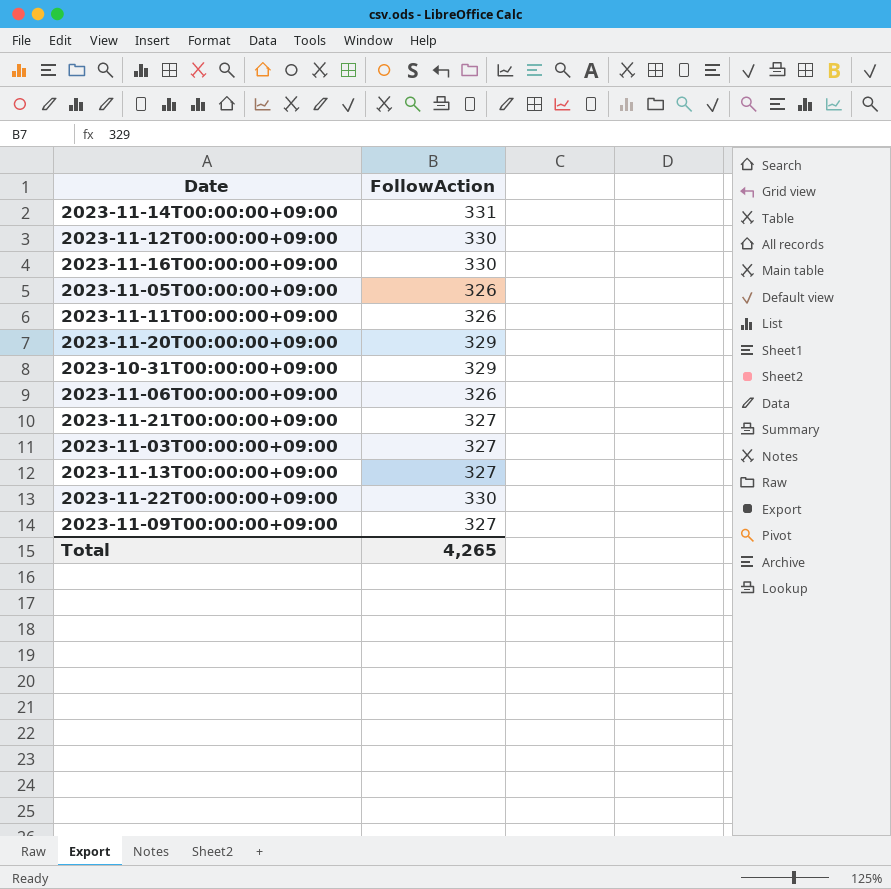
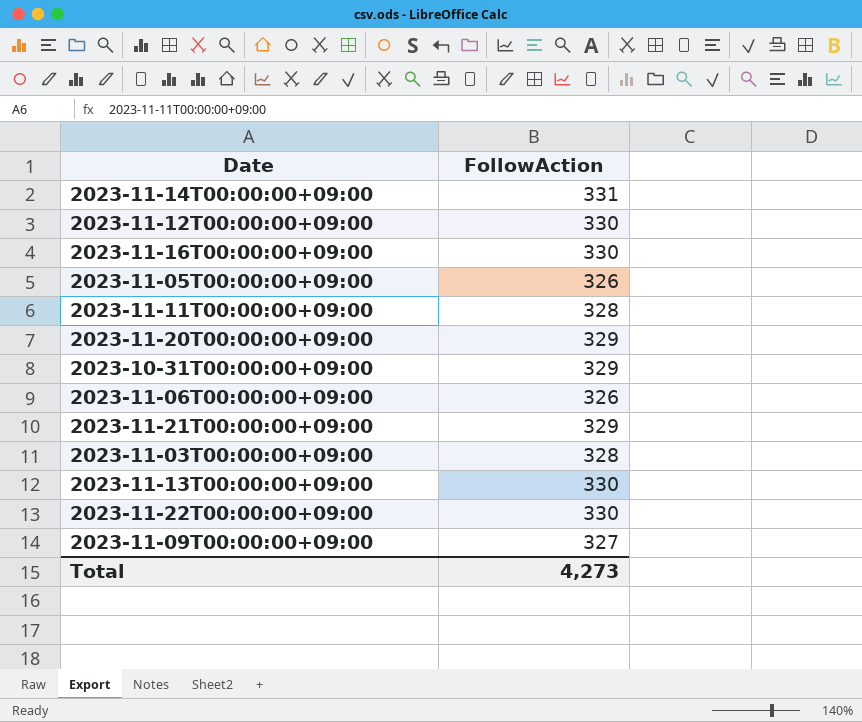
2023-11-11T00:00:00+09:00 | FollowAction: 326 -> 328
2023-11-21T00:00:00+09:00 | FollowAction: 327 -> 329
2023-11-03T00:00:00+09:00 | FollowAction: 327 -> 328
2023-11-13T00:00:00+09:00 | FollowAction: 327 -> 330
Total | FollowAction: 4,265 -> 4,273

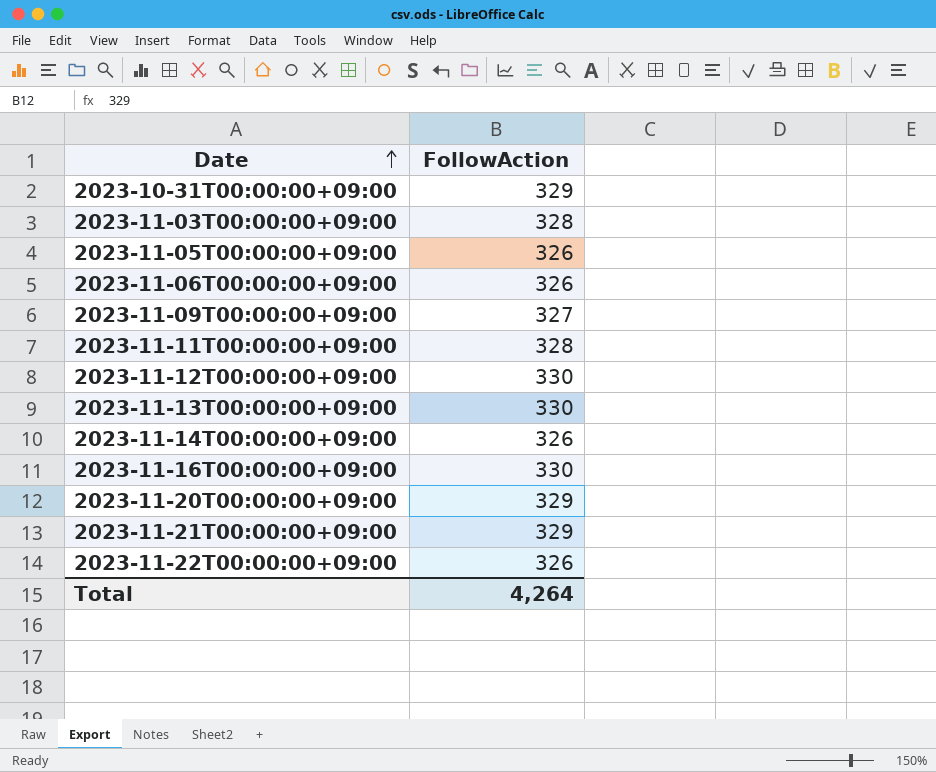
row order: none -> Date ascending
2023-11-14T00:00:00+09:00 | FollowAction: 331 -> 326
2023-11-22T00:00:00+09:00 | FollowAction: 330 -> 326
Total | FollowAction: 4,273 -> 4,264

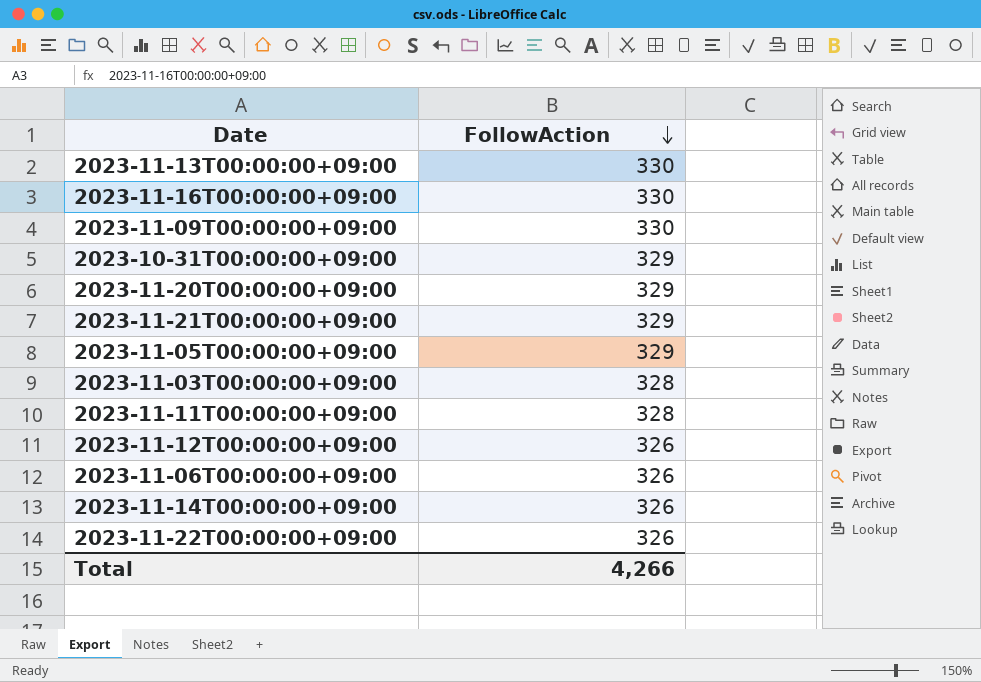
row order: Date ascending -> FollowAction descending
2023-11-09T00:00:00+09:00 | FollowAction: 327 -> 330
2023-11-05T00:00:00+09:00 | FollowAction: 326 -> 329
2023-11-12T00:00:00+09:00 | FollowAction: 330 -> 326
Total | FollowAction: 4,264 -> 4,266

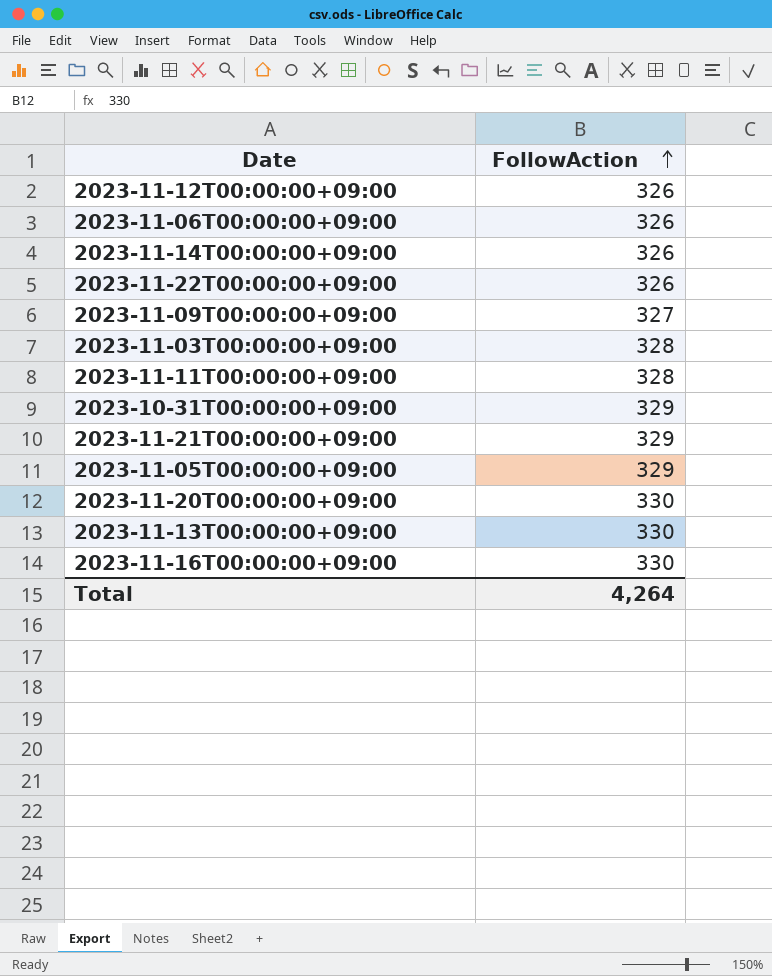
row order: FollowAction descending -> FollowAction ascending
2023-11-09T00:00:00+09:00 | FollowAction: 330 -> 327
2023-11-20T00:00:00+09:00 | FollowAction: 329 -> 330
Total | FollowAction: 4,266 -> 4,264

